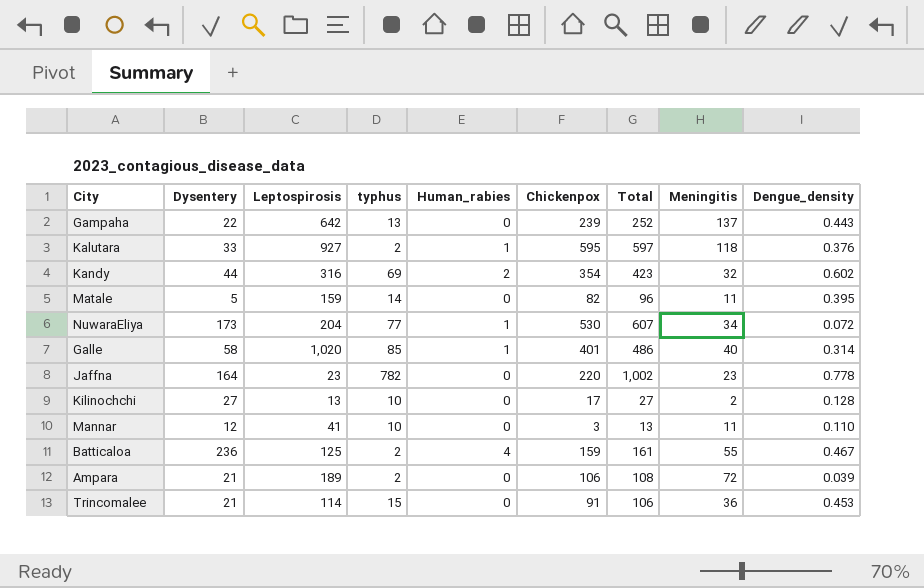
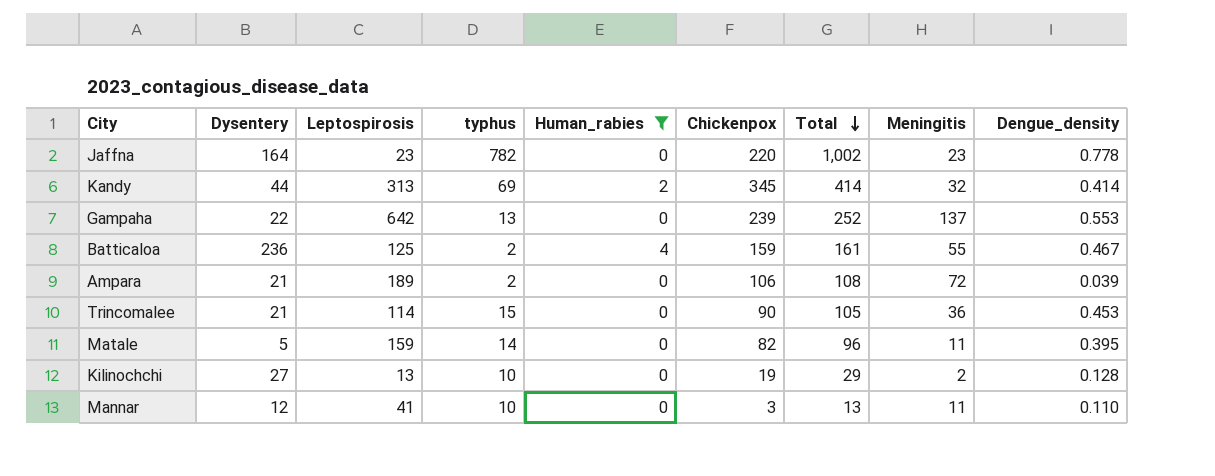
filter: none -> Human_rabies != 1
row order: none -> Total descending
Kandy | Leptospirosis: 316 -> 313
Kandy | Chickenpox: 354 -> 345
Kandy | Total: 423 -> 414
Kandy | Dengue_density: 0.602 -> 0.414
Gampaha | Dengue_density: 0.443 -> 0.553
Trincomalee | Chickenpox: 91 -> 90
Trincomalee | Total: 106 -> 105
Kilinochchi | Chickenpox: 17 -> 19
Kilinochchi | Total: 27 -> 29

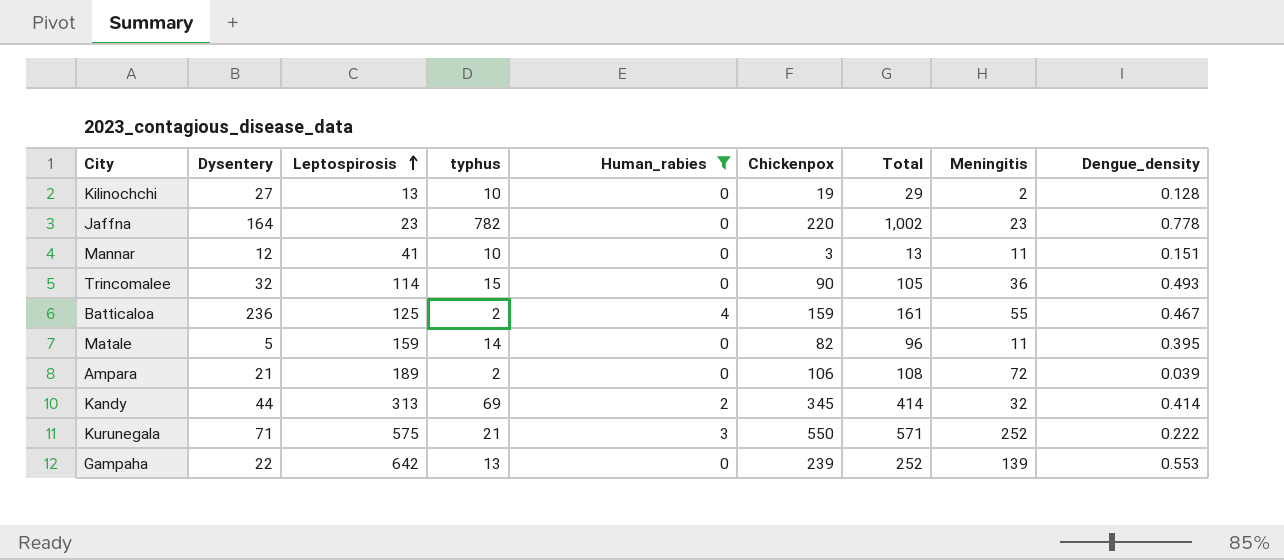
row order: Total descending -> Leptospirosis ascending
Mannar | Dengue_density: 0.110 -> 0.151
Trincomalee | Dysentery: 21 -> 32
Trincomalee | Dengue_density: 0.453 -> 0.493
row Kurunegala: none -> 71 | 575 | 21 | 3 | 550 | 571 | 252 | 0.222
Gampaha | Meningitis: 137 -> 139

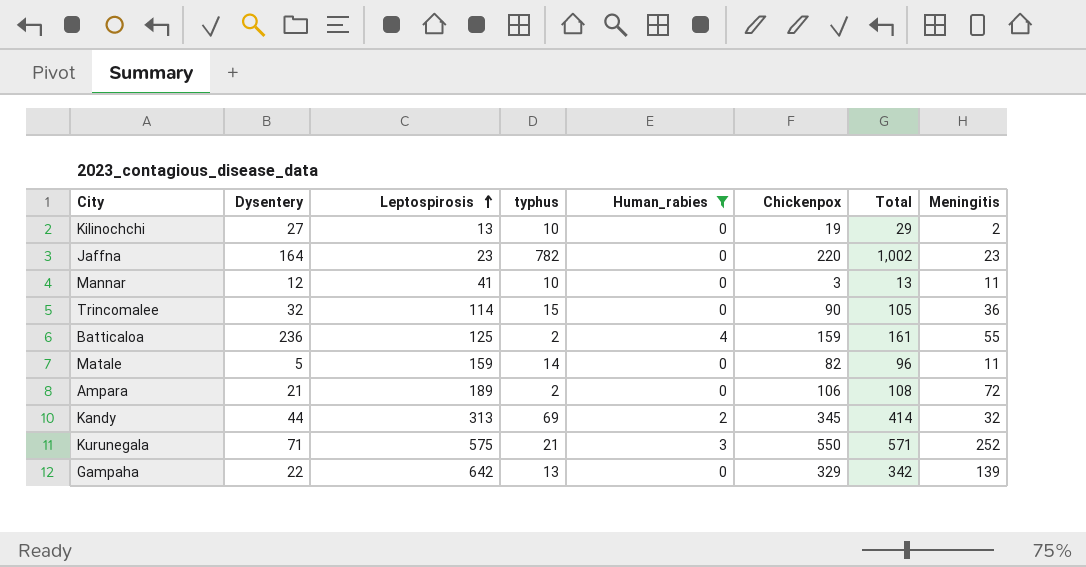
column Dengue_density | position: 9 -> none
Gampaha | Chickenpox: 239 -> 329
Gampaha | Total: 252 -> 342

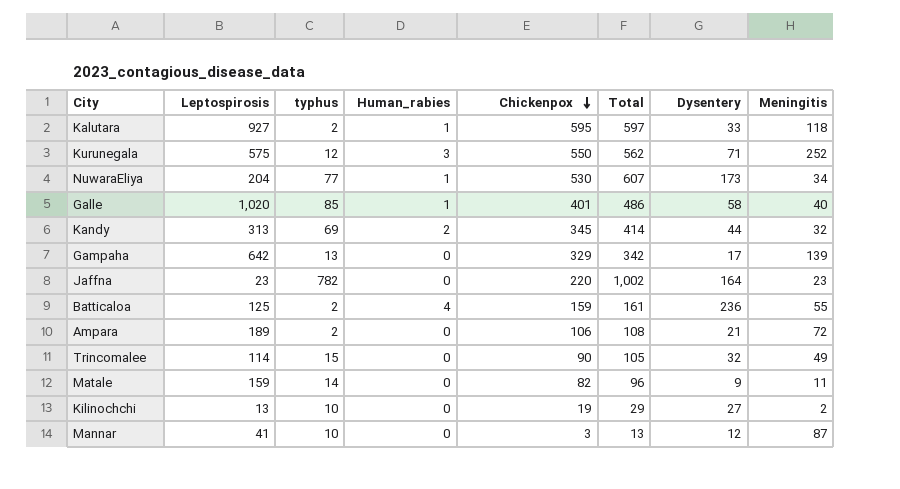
filter: Human_rabies != 1 -> none
row order: Leptospirosis ascending -> Chickenpox descending
column Dysentery | position: 2 -> 7
Kurunegala | typhus: 21 -> 12
Kurunegala | Total: 571 -> 562
Gampaha | Dysentery: 22 -> 17
Trincomalee | Meningitis: 36 -> 49
Matale | Dysentery: 5 -> 9
Mannar | Meningitis: 11 -> 87

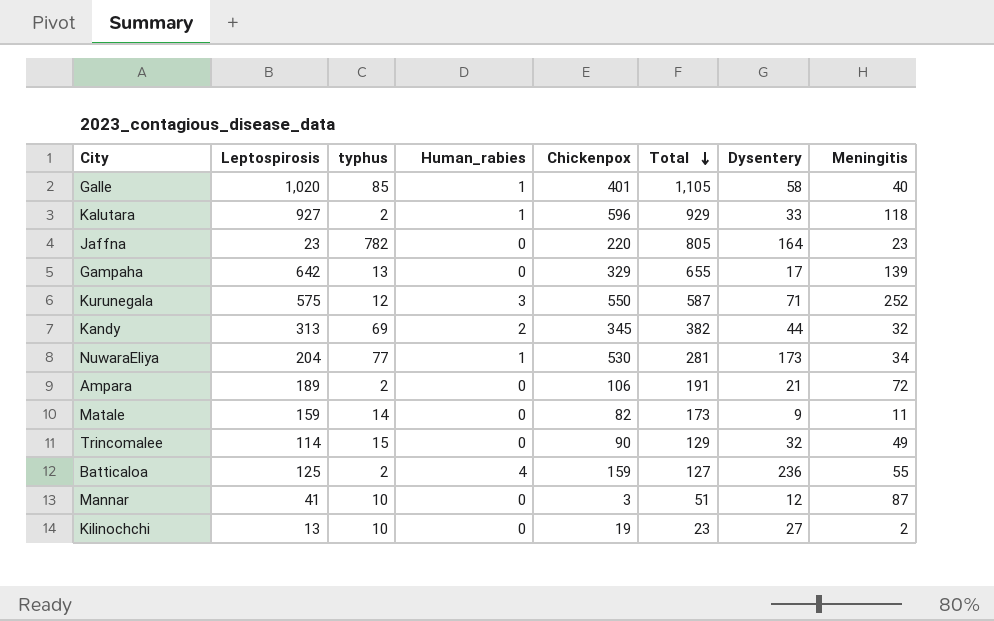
row order: Chickenpox descending -> Total descending
column Total | formula: [typhus] + [Chickenpox] -> [Leptospirosis] + [typhus]
Kalutara | Chickenpox: 595 -> 596

